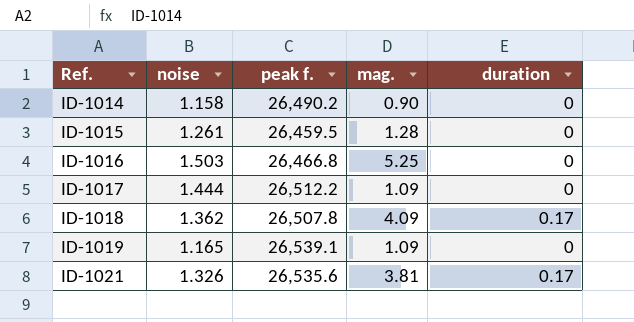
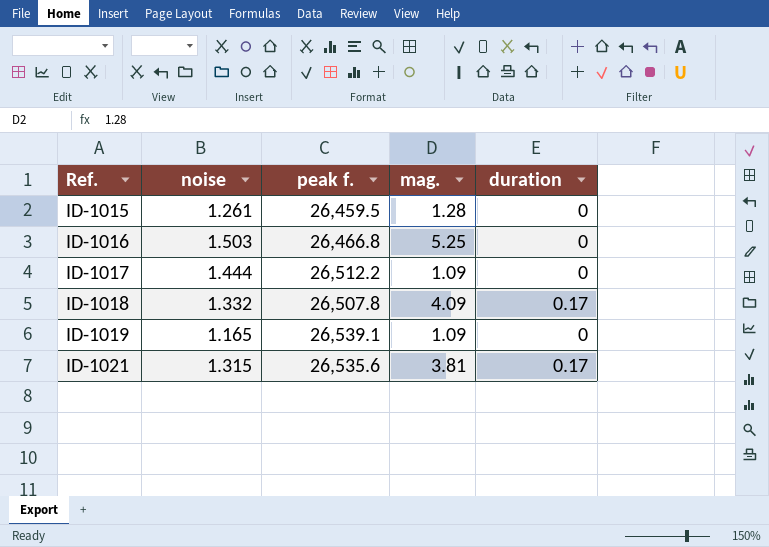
row ID-1014: 1.158 | 26,490.2 | 0.90 | 0 -> none
ID-1018 | noise: 1.362 -> 1.332
ID-1021 | noise: 1.326 -> 1.315

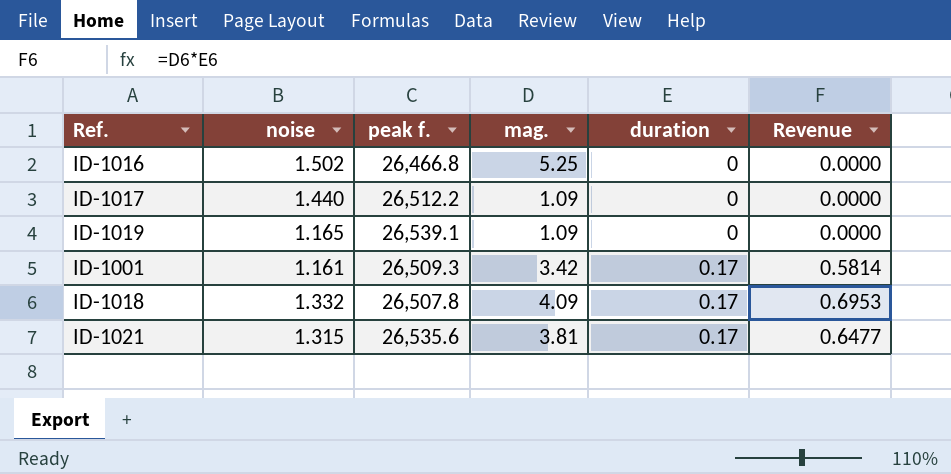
row order: Ref. ascending -> duration ascending
column Revenue | formula: none -> [mag.] * [duration]
row ID-1015: 1.261 | 26,459.5 | 1.28 | 0 -> none
ID-1016 | noise: 1.503 -> 1.502
ID-1017 | noise: 1.444 -> 1.440
row ID-1001: none -> 1.161 | 26,509.3 | 3.42 | 0.17 | 0.5814

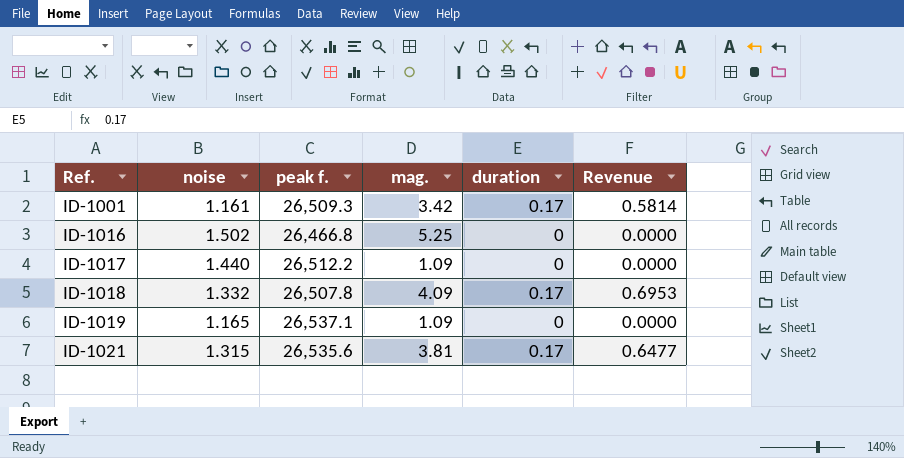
row order: duration ascending -> Ref. ascending
ID-1019 | peak f.: 26,539.1 -> 26,537.1

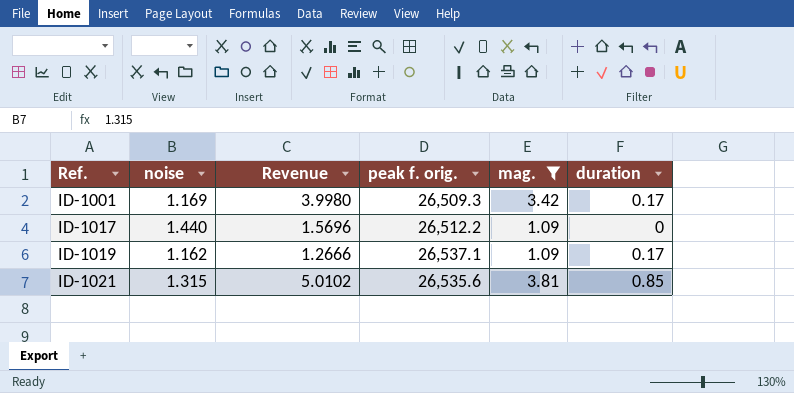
filter: none -> mag. <= 3.81
column Revenue | formula: [mag.] * [duration] -> [noise] * [mag.]
column Revenue | position: 6 -> 3
column name: peak f. -> peak f. orig.
ID-1001 | noise: 1.161 -> 1.169
ID-1019 | noise: 1.165 -> 1.162
ID-1019 | duration: 0 -> 0.17
ID-1021 | duration: 0.17 -> 0.85

